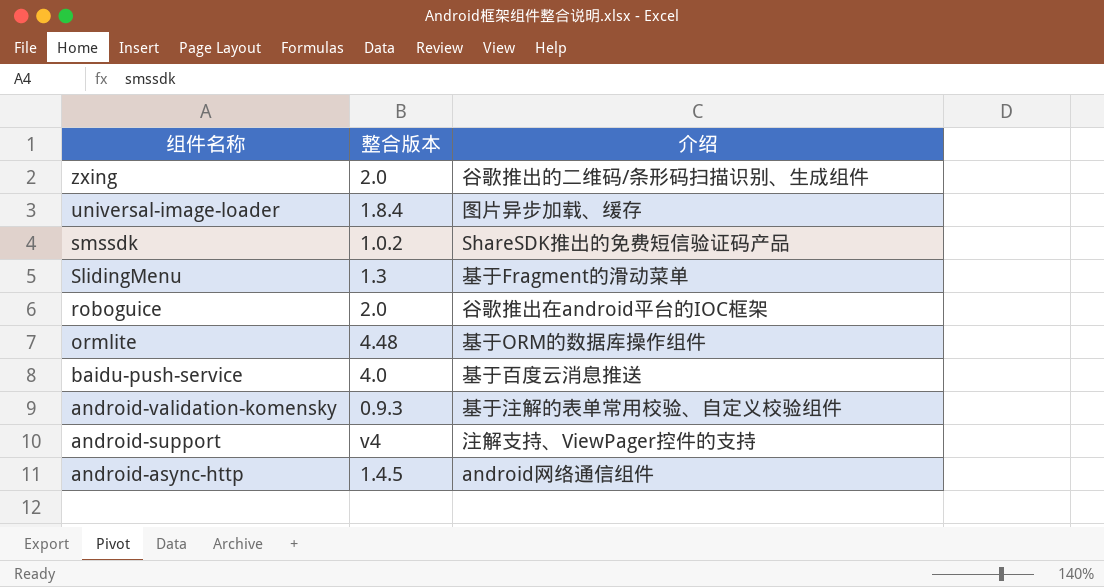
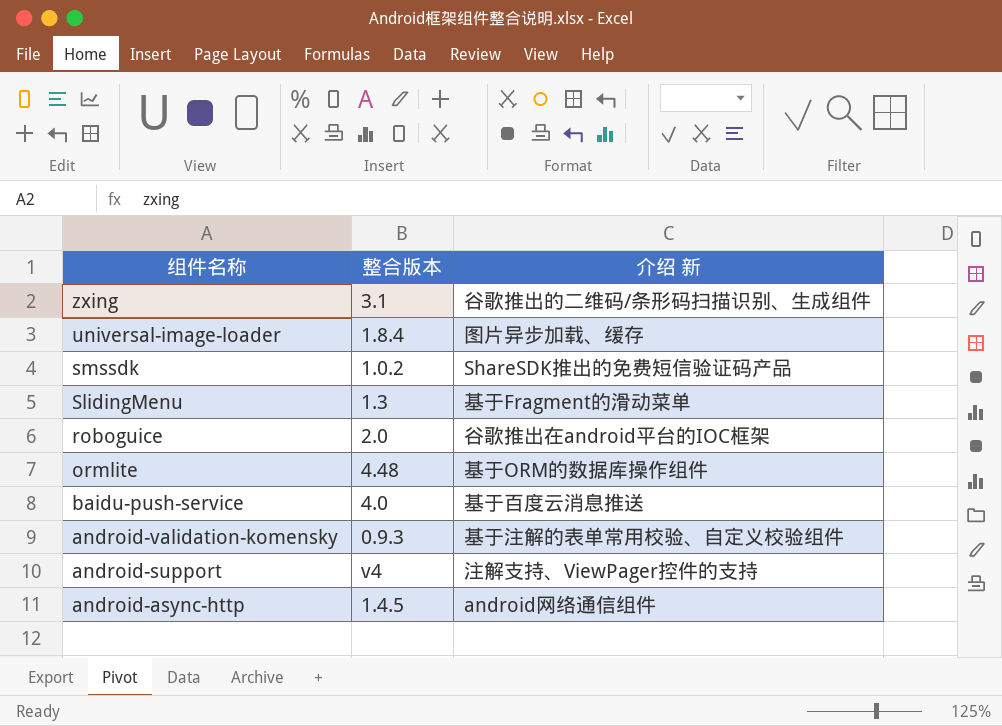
column name: 介绍 -> 介绍 新
zxing | 整合版本: 2.0 -> 3.1

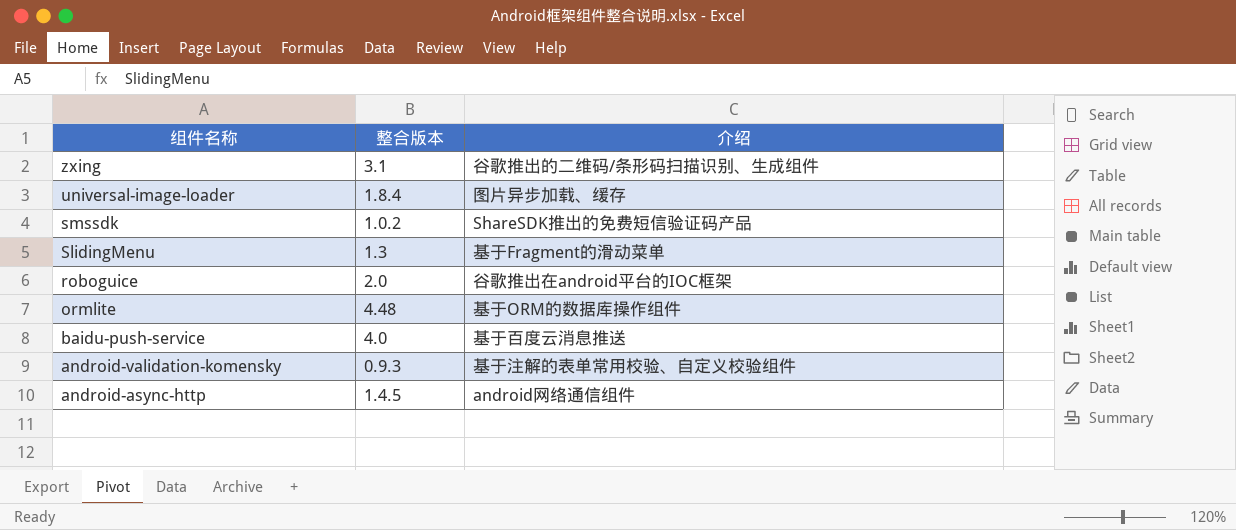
column name: 介绍 新 -> 介绍
row android-support: v4 | 注解支持、ViewPager控件的支持 -> none

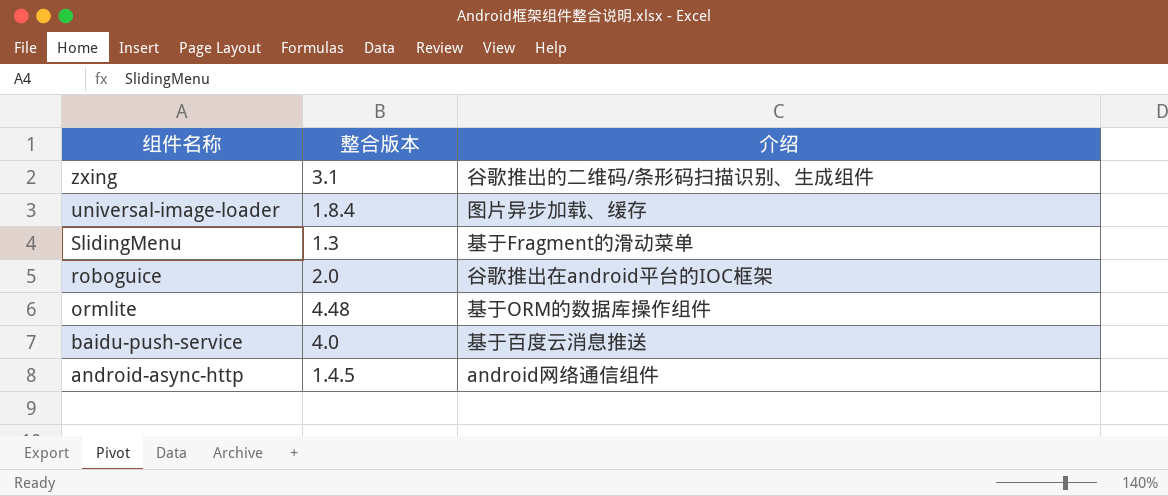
row smssdk: 1.0.2 | ShareSDK推出的免费短信验证码产品 -> none
row android-validation-komensky: 0.9.3 | 基于注解的表单常用校验、自定义校验组件 -> none

